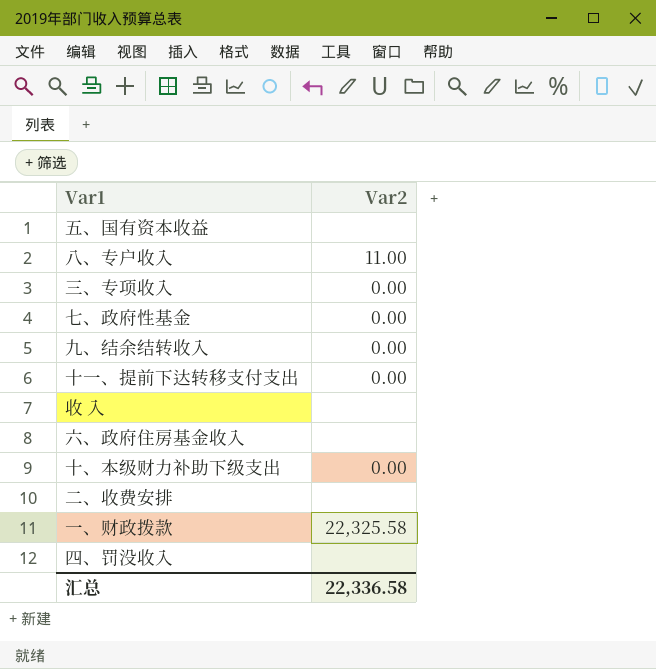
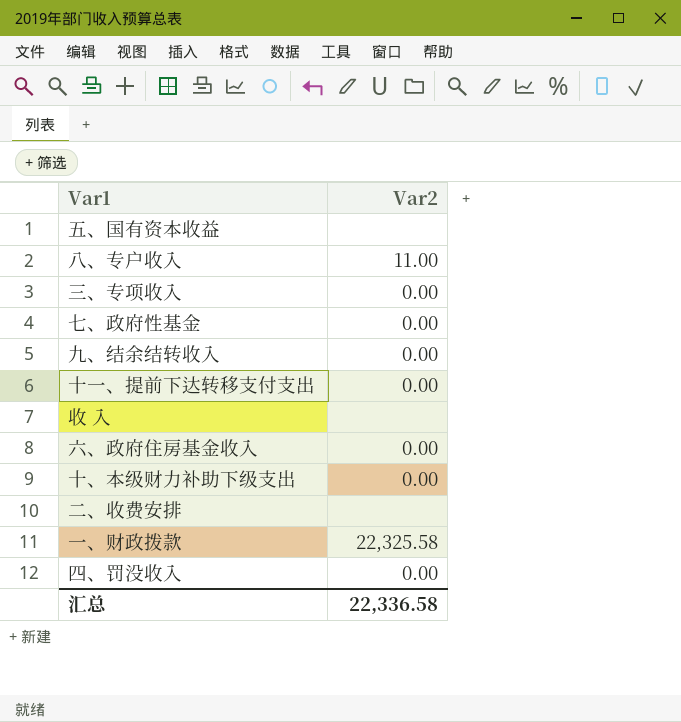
六、政府住房基金收入 | Var2: none -> 0.00
四、罚没收入 | Var2: none -> 0.00

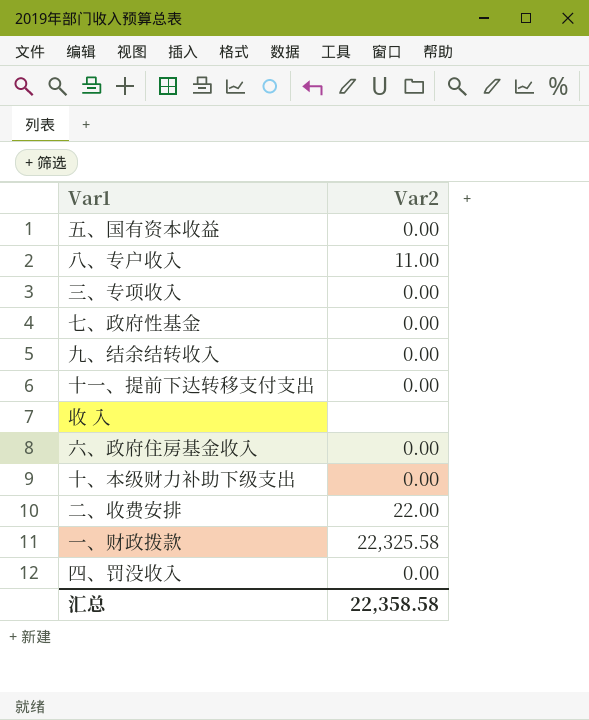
五、国有资本收益 | Var2: none -> 0.00
二、收费安排 | Var2: none -> 22.00
汇总 | Var2: 22,336.58 -> 22,358.58

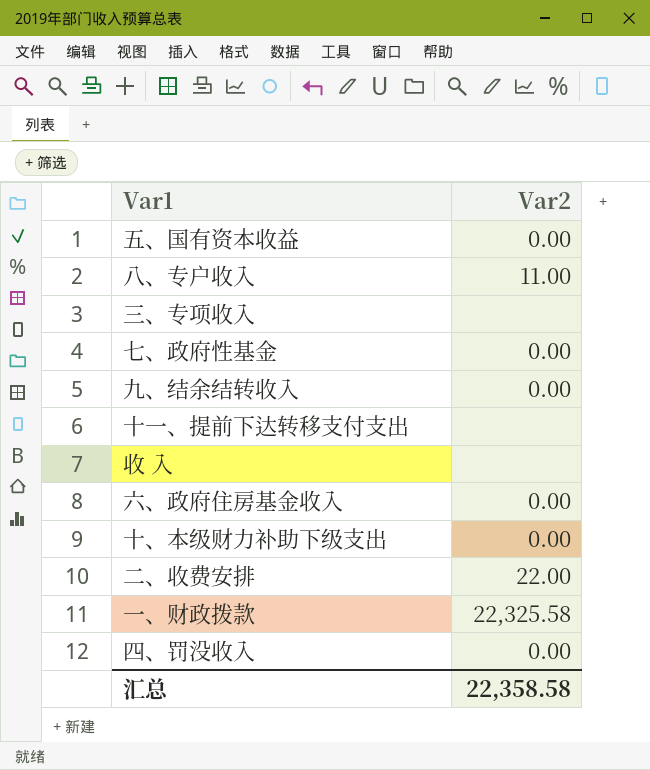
三、专项收入 | Var2: 0.00 -> none
十一、提前下达转移支付支出 | Var2: 0.00 -> none

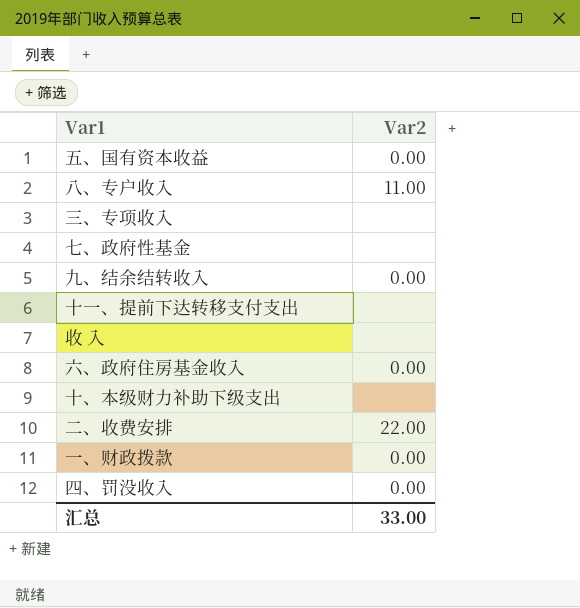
七、政府性基金 | Var2: 0.00 -> none
十、本级财力补助下级支出 | Var2: 0.00 -> none
一、财政拨款 | Var2: 22,325.58 -> 0.00
汇总 | Var2: 22,358.58 -> 33.00

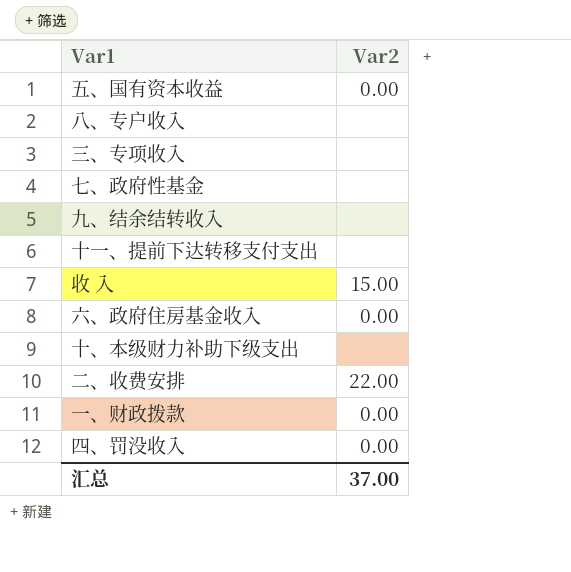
八、专户收入 | Var2: 11.00 -> none
九、结余结转收入 | Var2: 0.00 -> none
收 入 | Var2: none -> 15.00
汇总 | Var2: 33.00 -> 37.00

